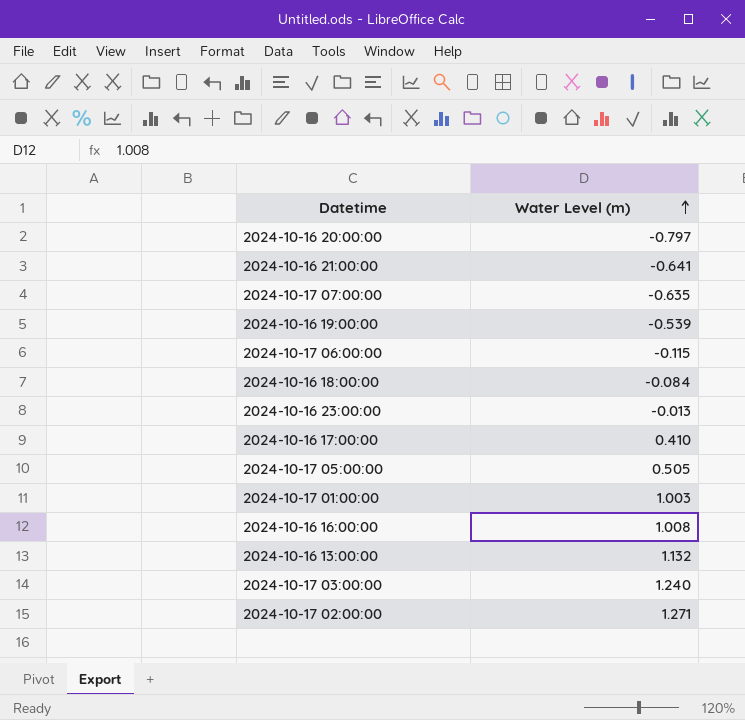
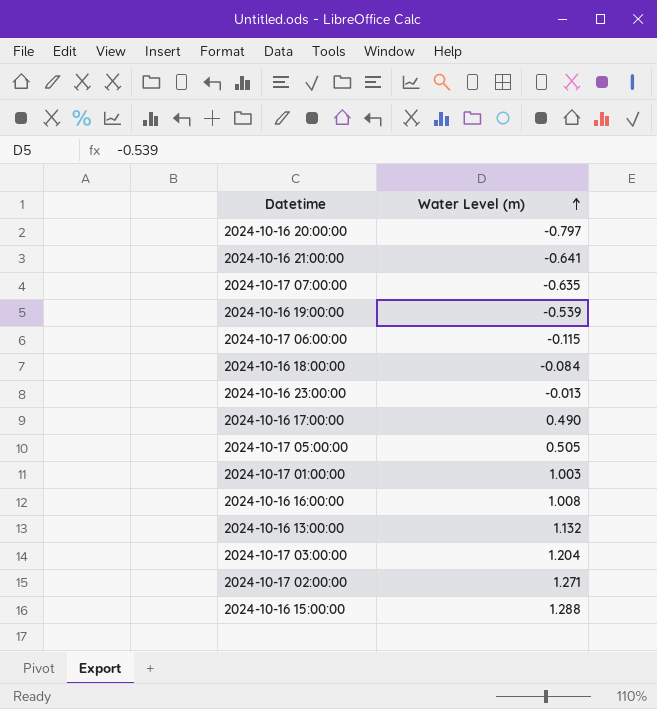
2024-10-16 17:00:00 | Water Level (m): 0.410 -> 0.490
2024-10-17 03:00:00 | Water Level (m): 1.240 -> 1.204
row 2024-10-16 15:00:00: none -> 1.288

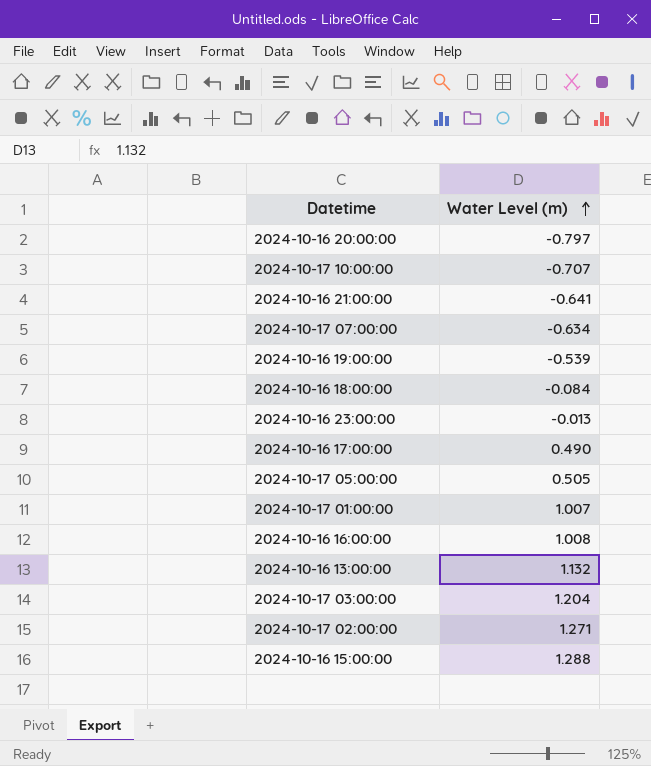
row 2024-10-17 06:00:00: -0.115 -> none
row 2024-10-17 10:00:00: none -> -0.707
2024-10-17 07:00:00 | Water Level (m): -0.635 -> -0.634
2024-10-17 01:00:00 | Water Level (m): 1.003 -> 1.007

